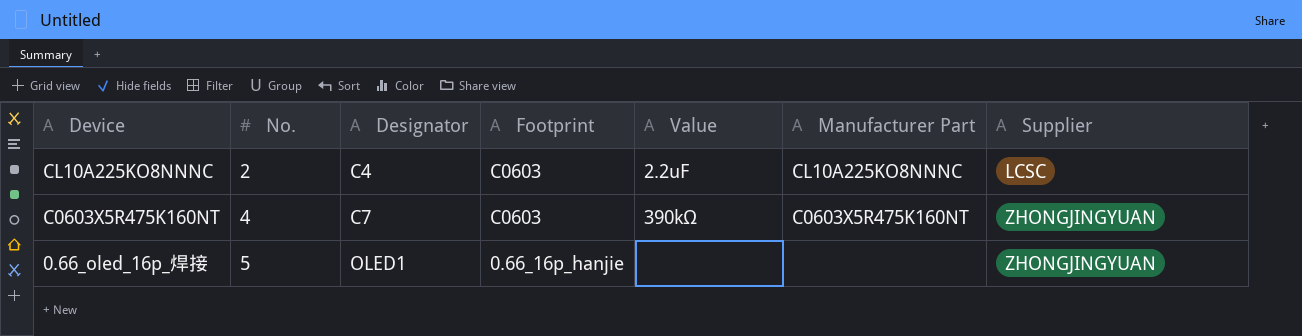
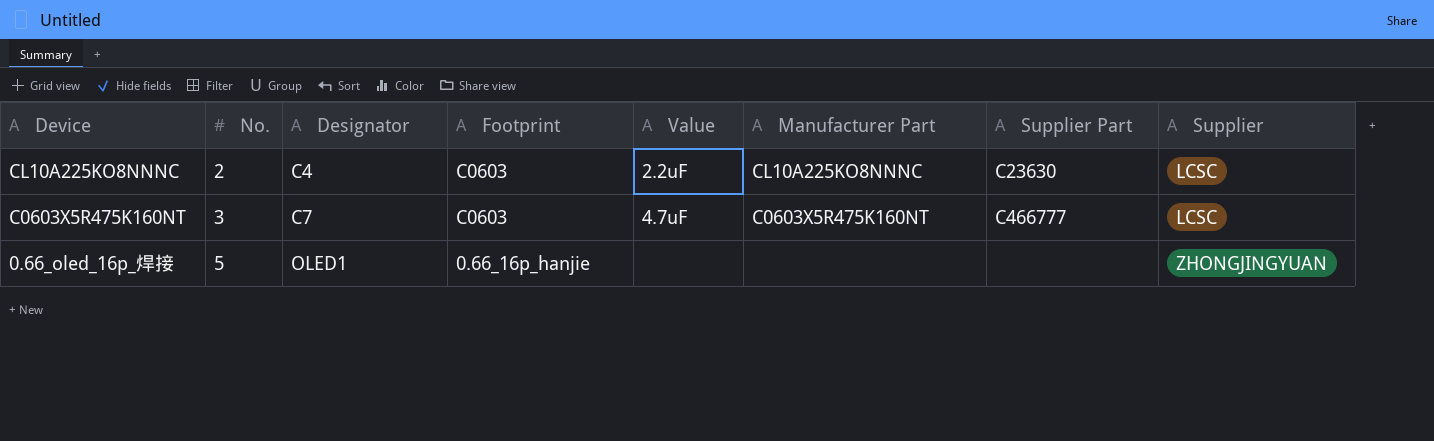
column Supplier Part | position: none -> 7
C0603X5R475K160NT | No.: 4 -> 3
C0603X5R475K160NT | Value: 390kΩ -> 4.7uF
C0603X5R475K160NT | Supplier: ZHONGJINGYUAN -> LCSC

